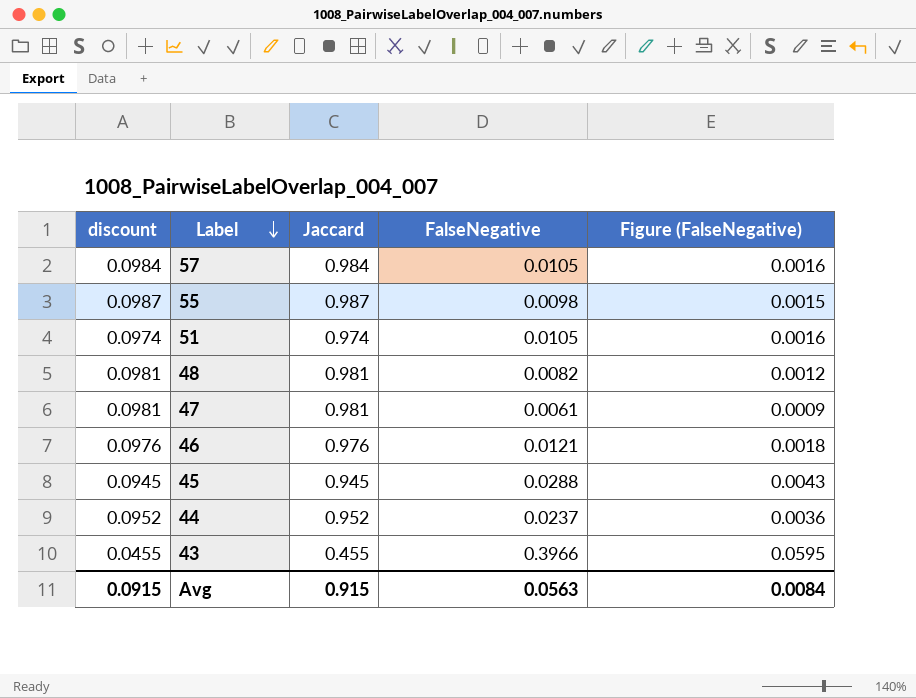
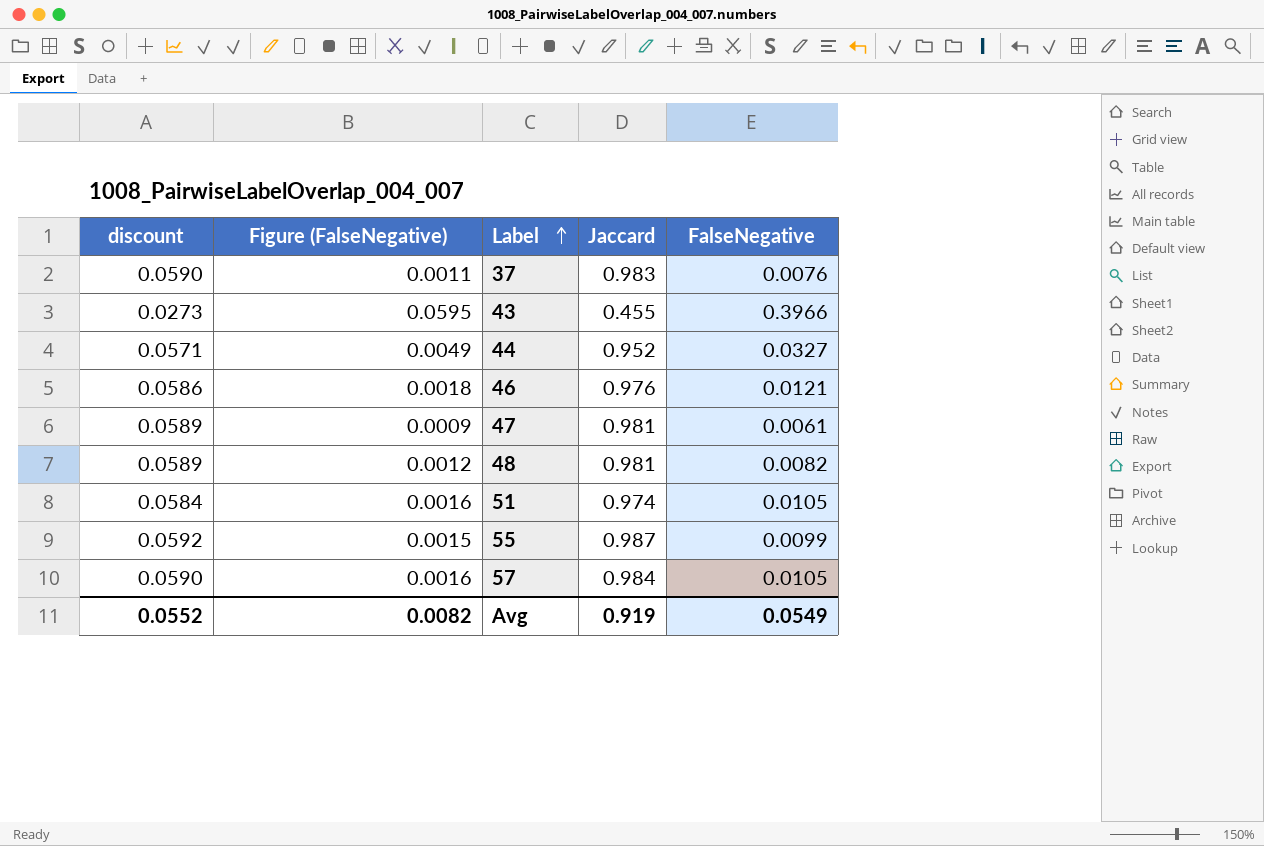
row order: Label descending -> Label ascending
column discount | formula: [Jaccard] * 0.1 -> [Jaccard] * 0.06
column Figure (FalseNegative) | position: 5 -> 2
row 45: 0.0945 | 0.945 | 0.0288 | 0.0043 -> none
row 37: none -> 0.0590 | 0.0011 | 0.983 | 0.0076
44 | Figure (FalseNegative): 0.0036 -> 0.0049
44 | FalseNegative: 0.0237 -> 0.0327
55 | FalseNegative: 0.0098 -> 0.0099
Avg | discount: 0.0915 -> 0.0552
Avg | Figure (FalseNegative): 0.0084 -> 0.0082
Avg | Jaccard: 0.915 -> 0.919
Avg | FalseNegative: 0.0563 -> 0.0549

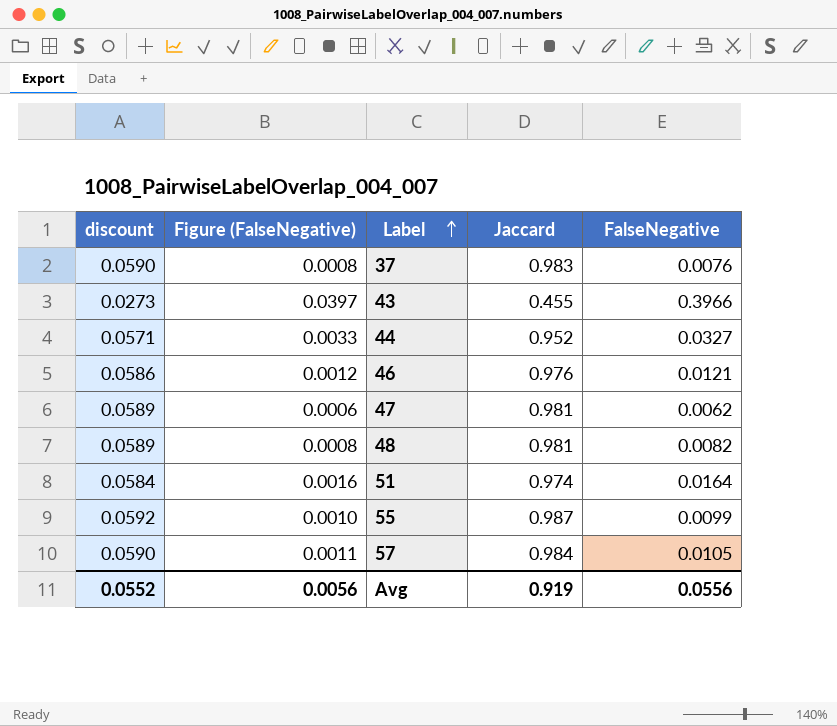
column Figure (FalseNegative) | formula: [FalseNegative] * 0.15 -> [FalseNegative] * 0.1
47 | FalseNegative: 0.0061 -> 0.0062
51 | FalseNegative: 0.0105 -> 0.0164
Avg | Figure (FalseNegative): 0.0082 -> 0.0056
Avg | FalseNegative: 0.0549 -> 0.0556

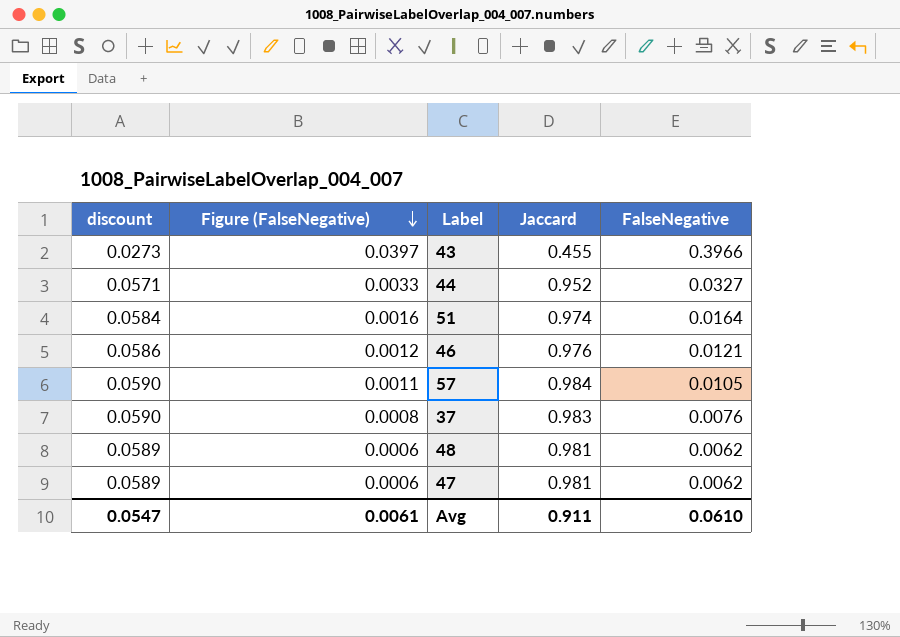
row order: Label ascending -> Figure (FalseNegative) descending
row 55: 0.0592 | 0.0010 | 0.987 | 0.0099 -> none
48 | Figure (FalseNegative): 0.0008 -> 0.0006
48 | FalseNegative: 0.0082 -> 0.0062
Avg | discount: 0.0552 -> 0.0547
Avg | Figure (FalseNegative): 0.0056 -> 0.0061
Avg | Jaccard: 0.919 -> 0.911
Avg | FalseNegative: 0.0556 -> 0.0610

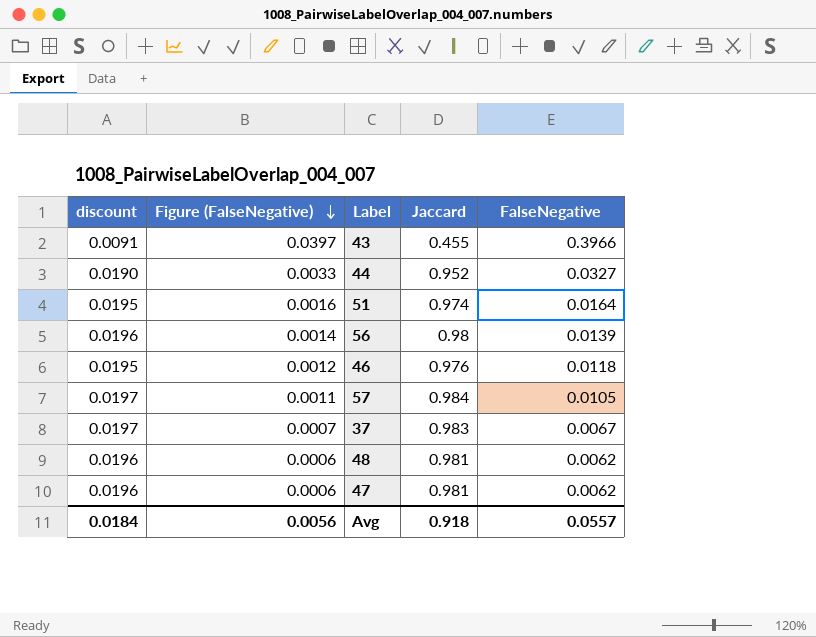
column discount | formula: [Jaccard] * 0.06 -> [Jaccard] * 0.02
row 56: none -> 0.0196 | 0.0014 | 0.98 | 0.0139
46 | FalseNegative: 0.0121 -> 0.0118
37 | Figure (FalseNegative): 0.0008 -> 0.0007
37 | FalseNegative: 0.0076 -> 0.0067
Avg | discount: 0.0547 -> 0.0184
Avg | Figure (FalseNegative): 0.0061 -> 0.0056
Avg | Jaccard: 0.911 -> 0.918
Avg | FalseNegative: 0.0610 -> 0.0557

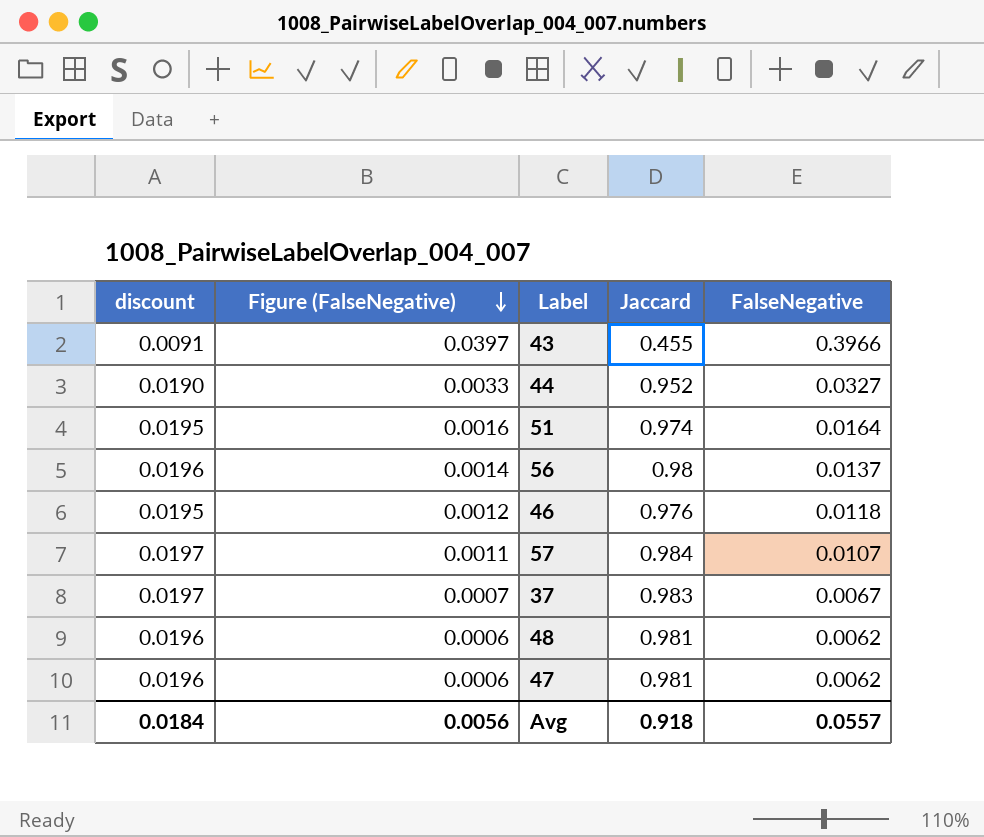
56 | FalseNegative: 0.0139 -> 0.0137
57 | FalseNegative: 0.0105 -> 0.0107

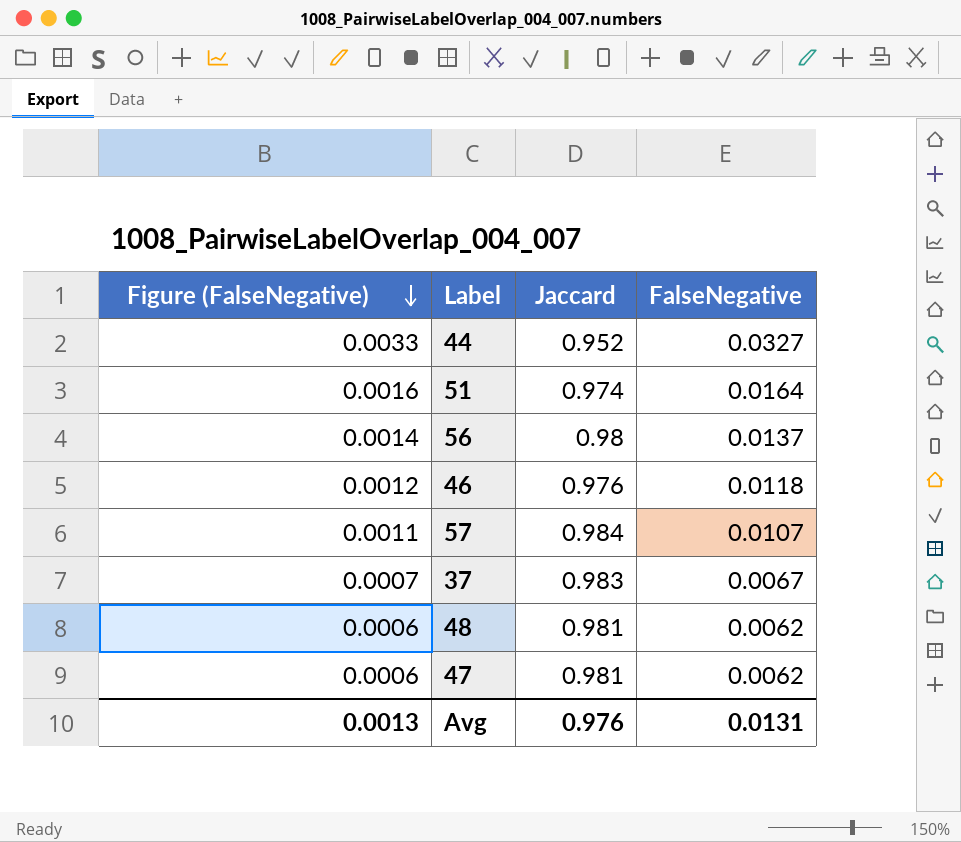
column discount | formula: [Jaccard] * 0.02 -> none
row 43: 0.0091 | 0.0397 | 0.455 | 0.3966 -> none
Avg | Figure (FalseNegative): 0.0056 -> 0.0013
Avg | Jaccard: 0.918 -> 0.976
Avg | FalseNegative: 0.0557 -> 0.0131

